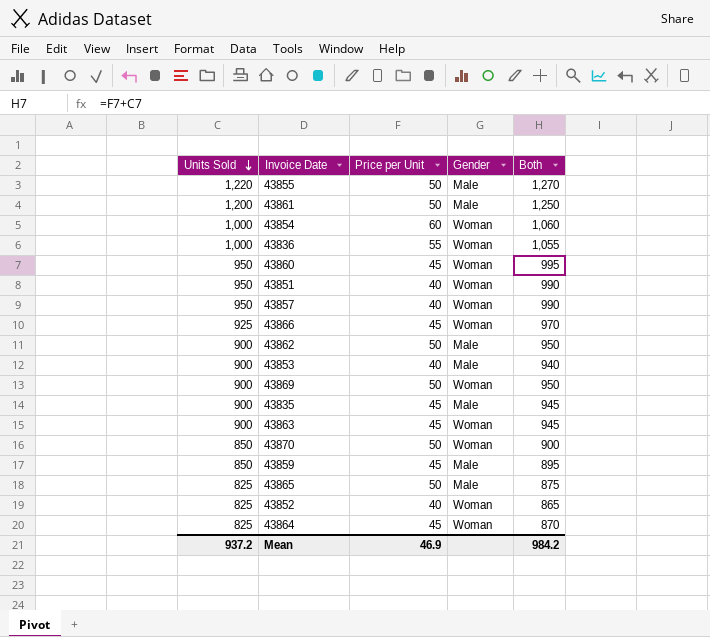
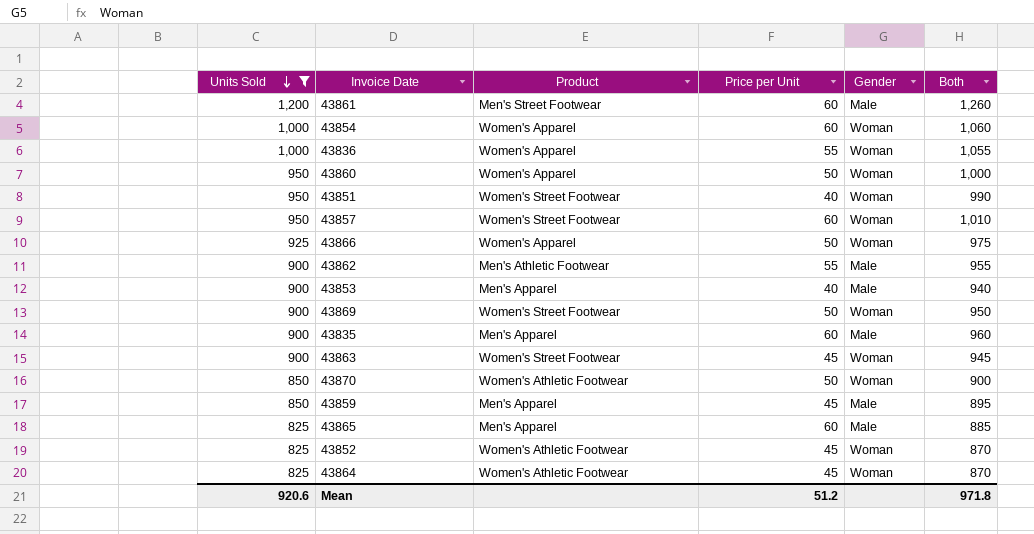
filter: none -> Units Sold != 1,220
column Product | position: none -> 3
43861 | Price per Unit: 50 -> 60
43861 | Both: 1,250 -> 1,260
43860 | Price per Unit: 45 -> 50
43860 | Both: 995 -> 1,000
43857 | Price per Unit: 40 -> 60
43857 | Both: 990 -> 1,010
43866 | Price per Unit: 45 -> 50
43866 | Both: 970 -> 975
43862 | Price per Unit: 50 -> 55
43862 | Both: 950 -> 955
43835 | Price per Unit: 45 -> 60
43835 | Both: 945 -> 960
43865 | Price per Unit: 50 -> 60
43865 | Both: 875 -> 885
43852 | Price per Unit: 40 -> 45
43852 | Both: 865 -> 870
Mean | Units Sold: 937.2 -> 920.6
Mean | Price per Unit: 46.9 -> 51.2
Mean | Both: 984.2 -> 971.8

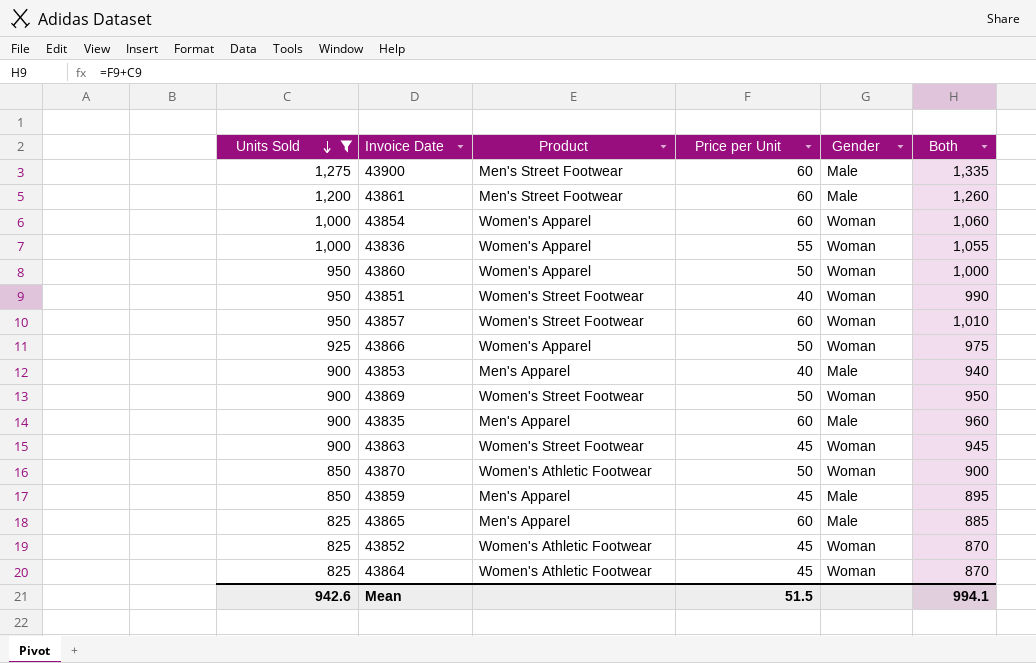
row 43862: 900 | Men's Athletic Footwear | 55 | Male | 955 -> none
row 43900: none -> 1,275 | Men's Street Footwear | 60 | Male | 1,335
Mean | Units Sold: 920.6 -> 942.6
Mean | Price per Unit: 51.2 -> 51.5
Mean | Both: 971.8 -> 994.1

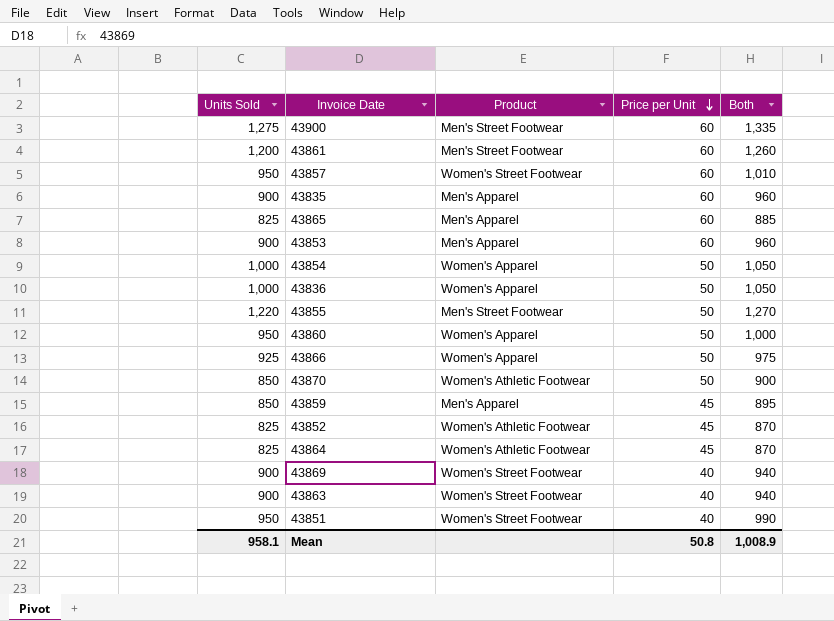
filter: Units Sold != 1,220 -> none
row order: Units Sold descending -> Price per Unit descending
column Gender | position: 5 -> none
43853 | Price per Unit: 40 -> 60
43853 | Both: 940 -> 960
43854 | Price per Unit: 60 -> 50
43854 | Both: 1,060 -> 1,050
43836 | Price per Unit: 55 -> 50
43836 | Both: 1,055 -> 1,050
43869 | Price per Unit: 50 -> 40
43869 | Both: 950 -> 940
43863 | Price per Unit: 45 -> 40
43863 | Both: 945 -> 940
Mean | Units Sold: 942.6 -> 958.1
Mean | Price per Unit: 51.5 -> 50.8
Mean | Both: 994.1 -> 1,008.9

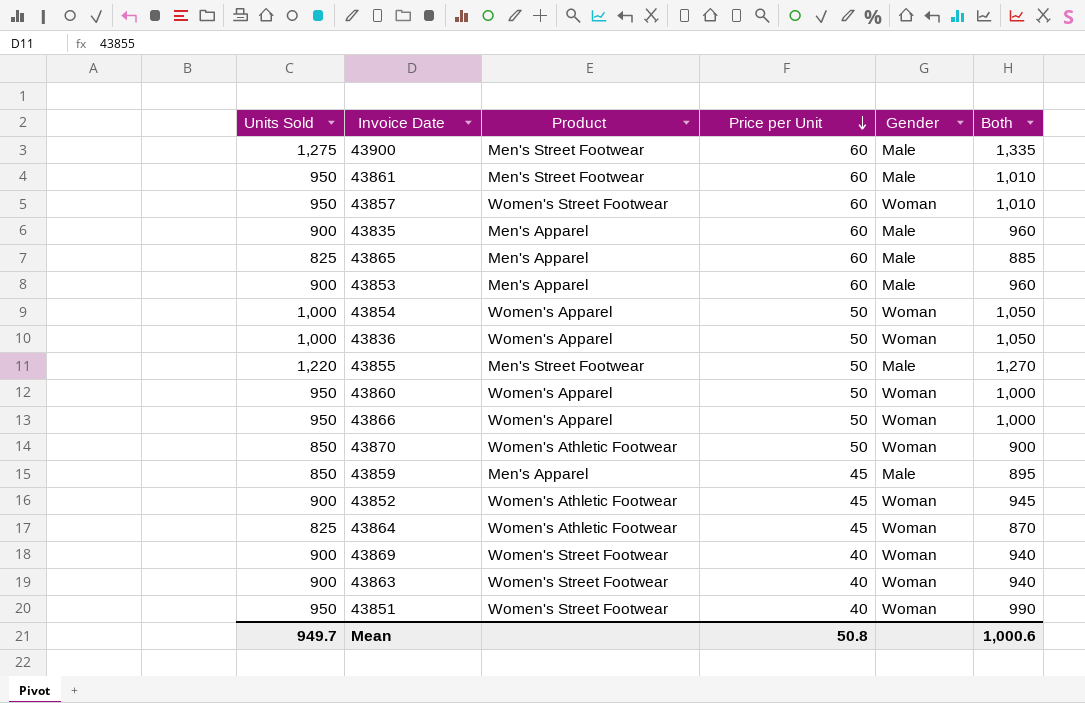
column Gender | position: none -> 5
43861 | Units Sold: 1,200 -> 950
43861 | Both: 1,260 -> 1,010
43866 | Units Sold: 925 -> 950
43866 | Both: 975 -> 1,000
43852 | Units Sold: 825 -> 900
43852 | Both: 870 -> 945
Mean | Units Sold: 958.1 -> 949.7
Mean | Both: 1,008.9 -> 1,000.6

